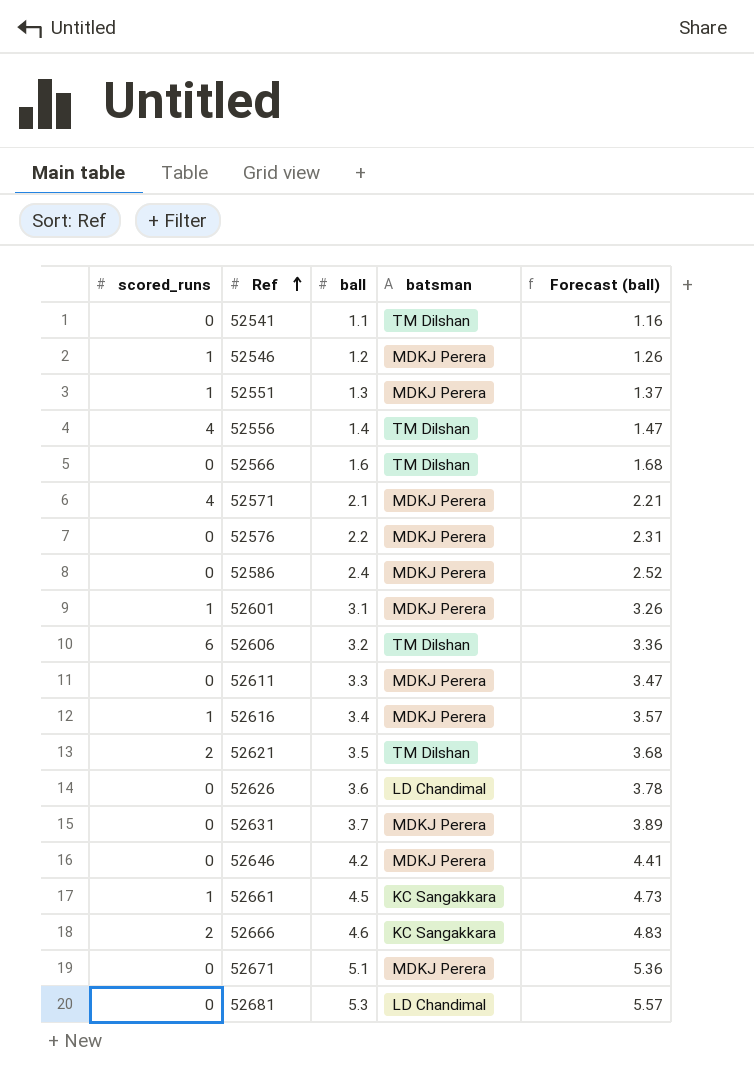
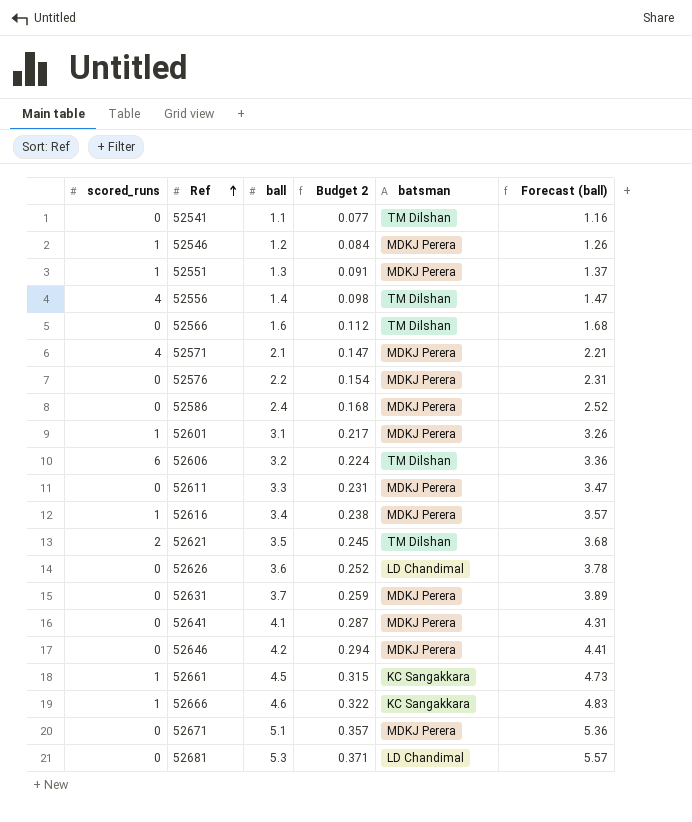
column Budget 2 | formula: none -> [ball] * 0.07
row 52641: none -> 0 | 4.1 | 0.287 | MDKJ Perera | 4.31
52666 | scored_runs: 2 -> 1

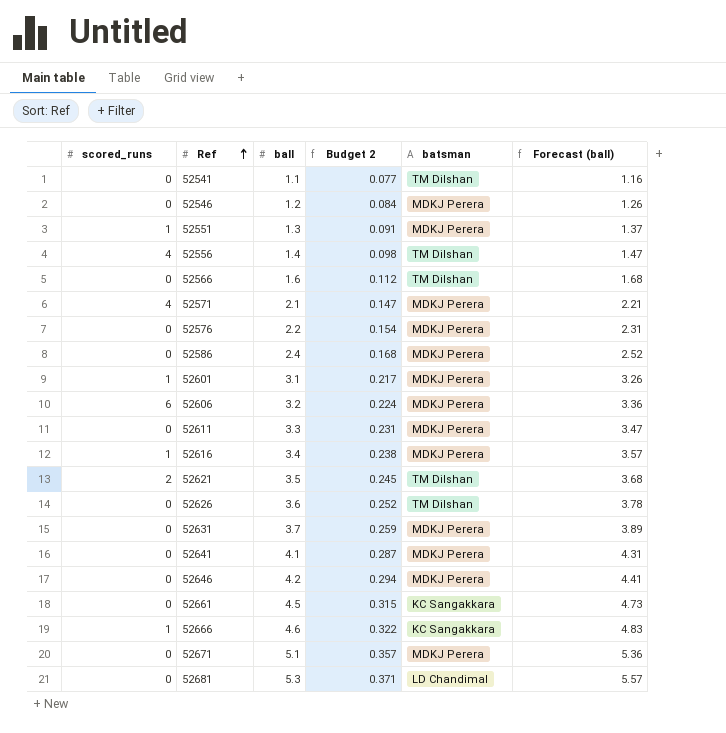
52546 | scored_runs: 1 -> 0
52606 | batsman: TM Dilshan -> MDKJ Perera
52626 | batsman: LD Chandimal -> TM Dilshan
52661 | scored_runs: 1 -> 0

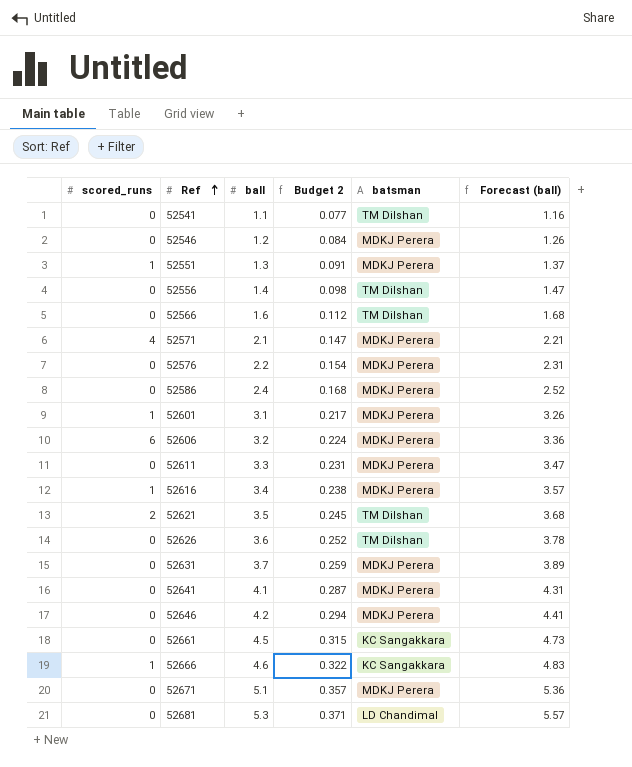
52556 | scored_runs: 4 -> 0

